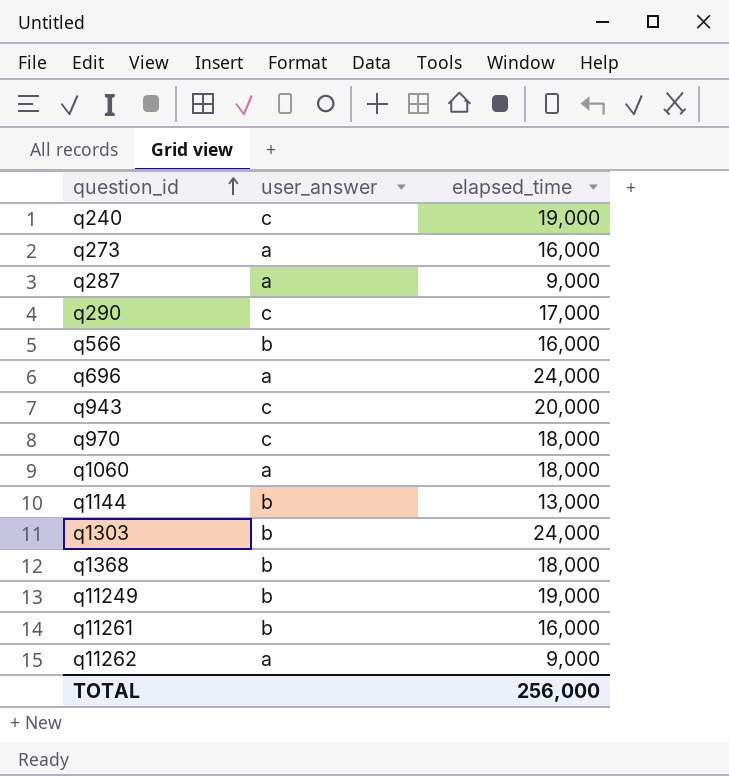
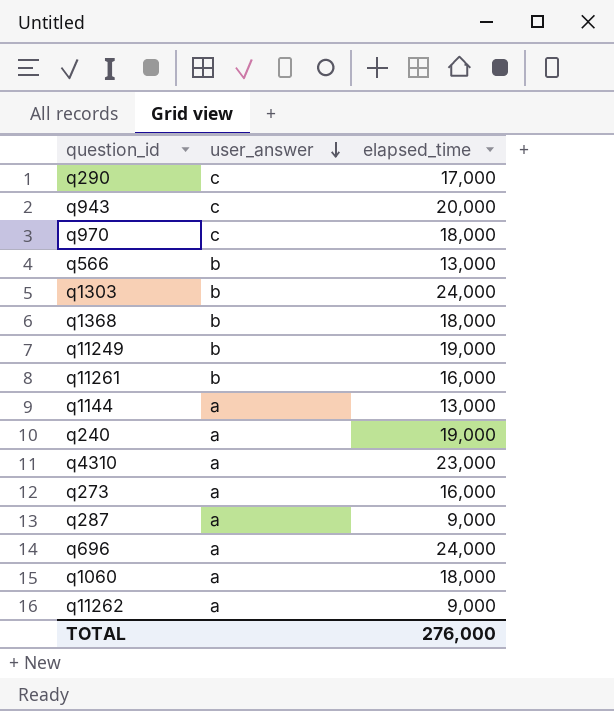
row order: question_id ascending -> user_answer descending
q566 | elapsed_time: 16,000 -> 13,000
q1144 | user_answer: b -> a
q240 | user_answer: c -> a
row q4310: none -> a | 23,000
TOTAL | elapsed_time: 256,000 -> 276,000

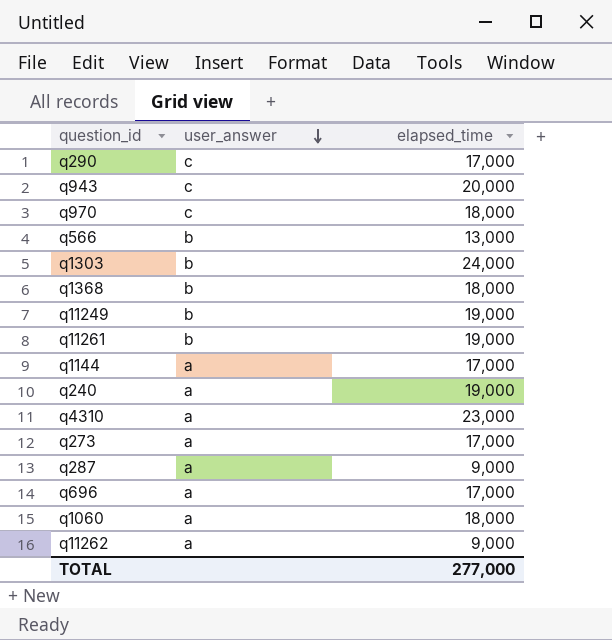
q11261 | elapsed_time: 16,000 -> 19,000
q1144 | elapsed_time: 13,000 -> 17,000
q273 | elapsed_time: 16,000 -> 17,000
q696 | elapsed_time: 24,000 -> 17,000
TOTAL | elapsed_time: 276,000 -> 277,000

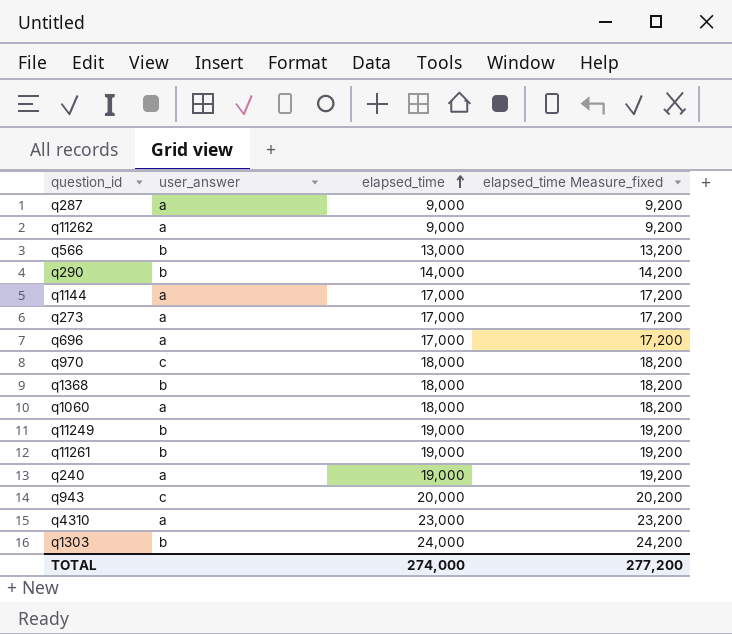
row order: user_answer descending -> elapsed_time ascending
column elapsed_time Measure_fixed | formula: none -> [elapsed_time] + 200
q290 | user_answer: c -> b
q290 | elapsed_time: 17,000 -> 14,000
TOTAL | elapsed_time: 277,000 -> 274,000

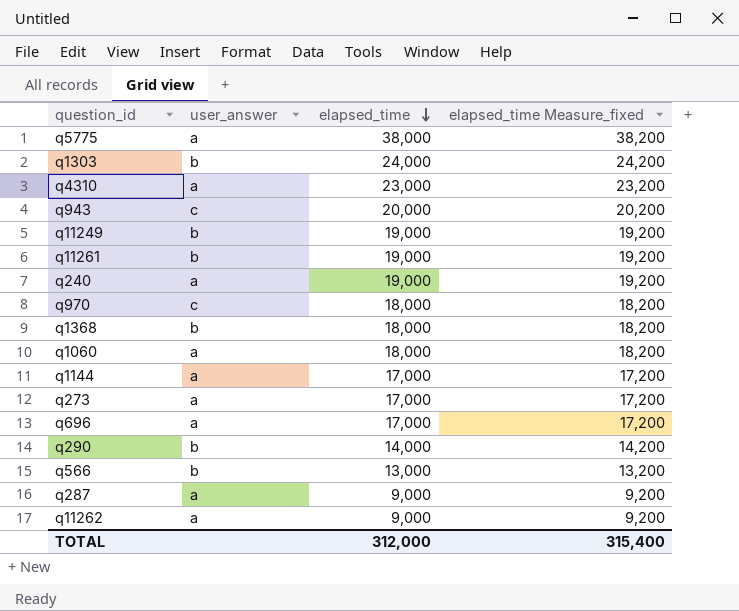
row order: elapsed_time ascending -> elapsed_time descending
row q5775: none -> a | 38,000 | 38,200
TOTAL | elapsed_time: 274,000 -> 312,000
TOTAL | elapsed_time Measure_fixed: 277,200 -> 315,400

